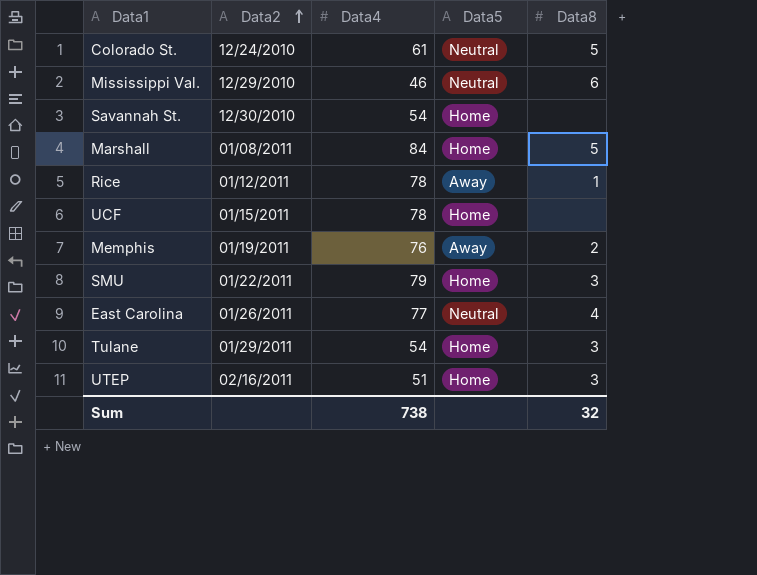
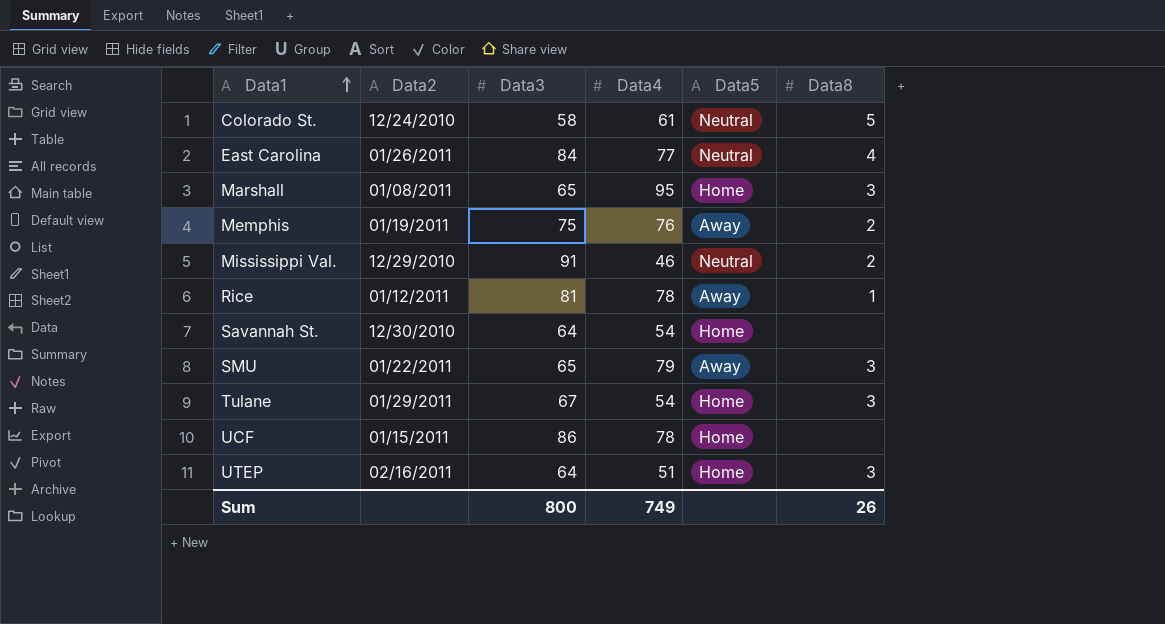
row order: Data2 ascending -> Data1 ascending
column Data3 | position: none -> 3
Marshall | Data4: 84 -> 95
Marshall | Data8: 5 -> 3
Mississippi Val. | Data8: 6 -> 2
SMU | Data5: Home -> Away
Sum | Data4: 738 -> 749
Sum | Data8: 32 -> 26

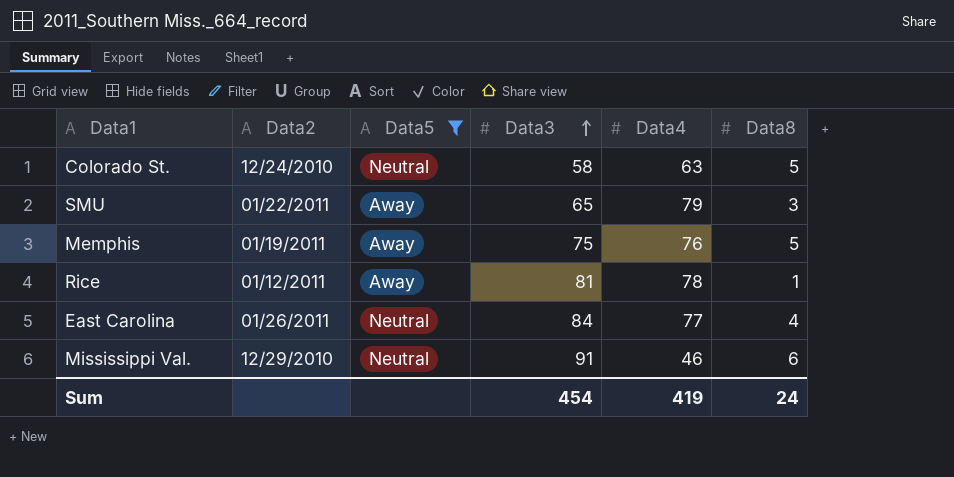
filter: none -> Data5 != Home
row order: Data1 ascending -> Data3 ascending
column Data5 | position: 5 -> 3
Colorado St. | Data4: 61 -> 63
Memphis | Data8: 2 -> 5
Mississippi Val. | Data8: 2 -> 6
Sum | Data3: 800 -> 454
Sum | Data4: 749 -> 419
Sum | Data8: 26 -> 24

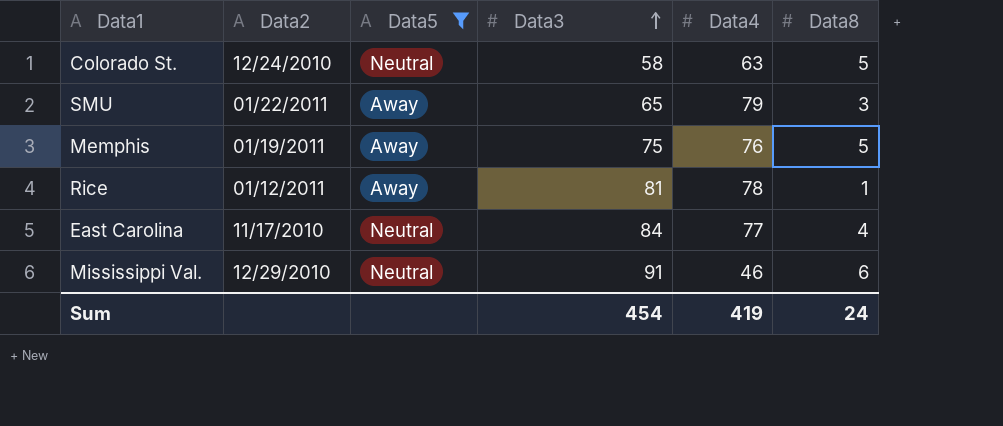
East Carolina | Data2: 01/26/2011 -> 11/17/2010

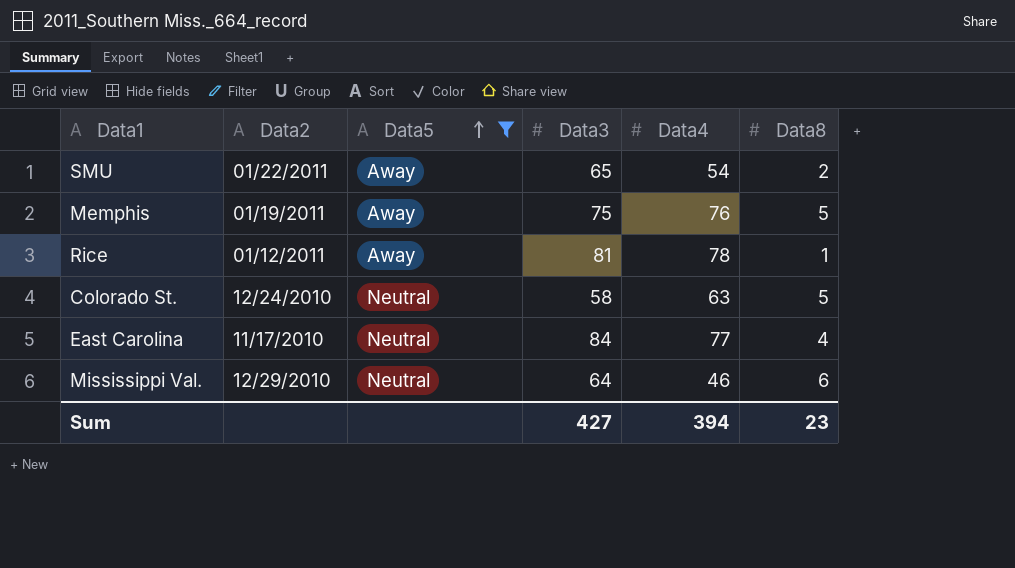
row order: Data3 ascending -> Data5 ascending
SMU | Data4: 79 -> 54
SMU | Data8: 3 -> 2
Mississippi Val. | Data3: 91 -> 64
Sum | Data3: 454 -> 427
Sum | Data4: 419 -> 394
Sum | Data8: 24 -> 23

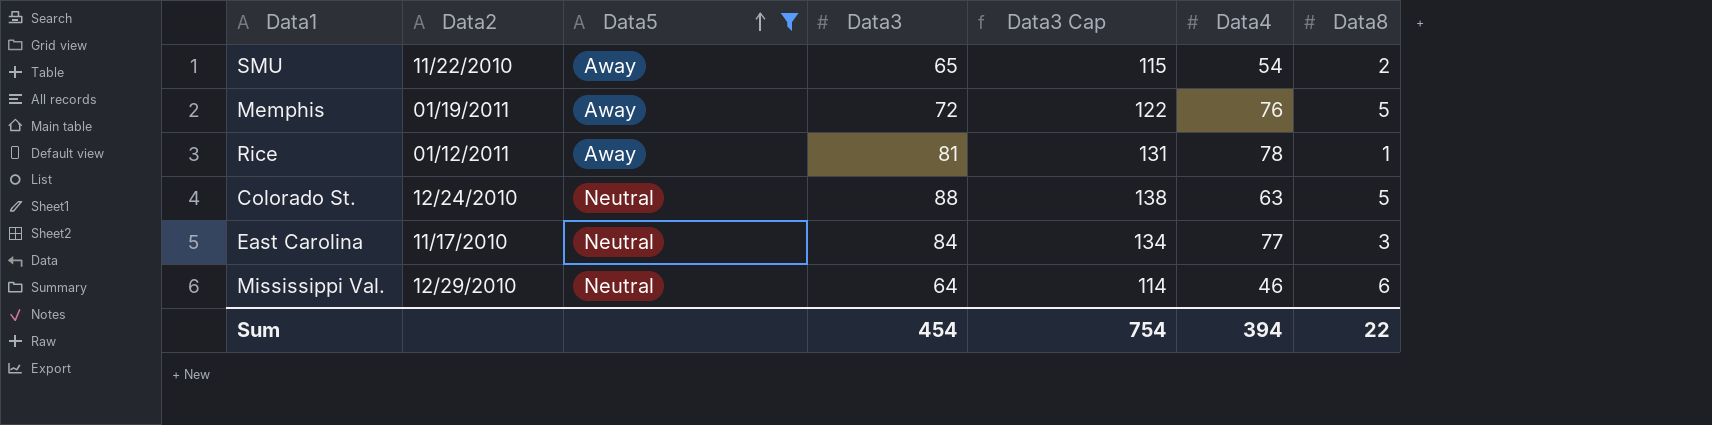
column Data3 Cap | formula: none -> [Data3] + 50
SMU | Data2: 01/22/2011 -> 11/22/2010
Memphis | Data3: 75 -> 72
Colorado St. | Data3: 58 -> 88
East Carolina | Data8: 4 -> 3
Sum | Data3: 427 -> 454
Sum | Data8: 23 -> 22

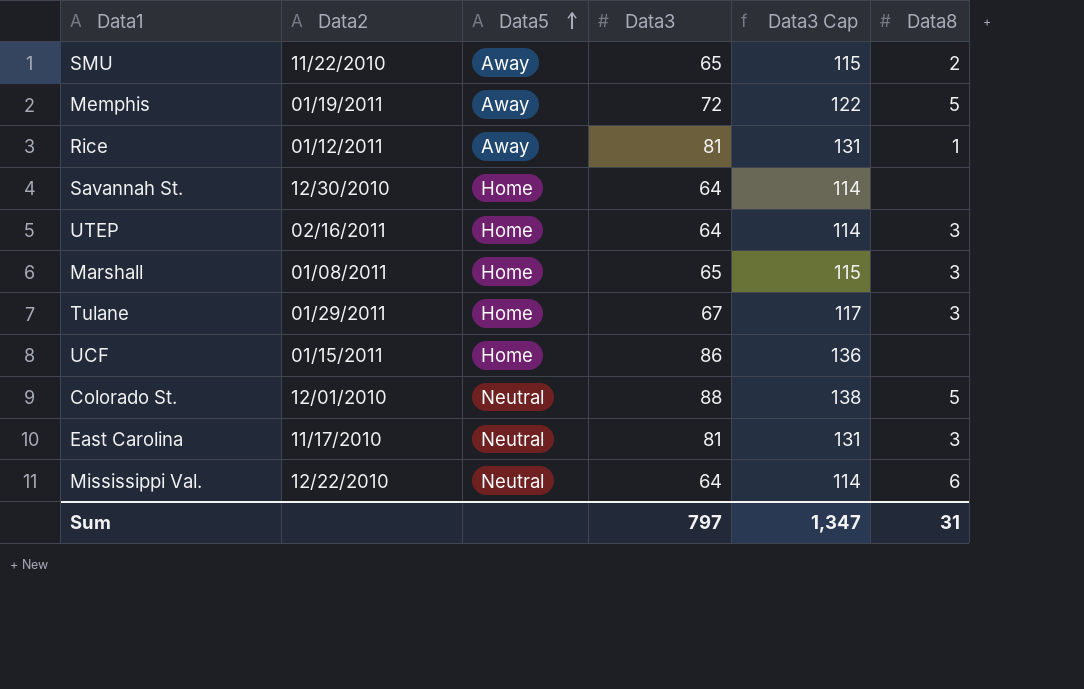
filter: Data5 != Home -> none
column Data4 | position: 6 -> none
Colorado St. | Data2: 12/24/2010 -> 12/01/2010
East Carolina | Data3: 84 -> 81
East Carolina | Data3 Cap: 134 -> 131
Mississippi Val. | Data2: 12/29/2010 -> 12/22/2010
Sum | Data3: 454 -> 797
Sum | Data3 Cap: 754 -> 1,347
Sum | Data8: 22 -> 31

